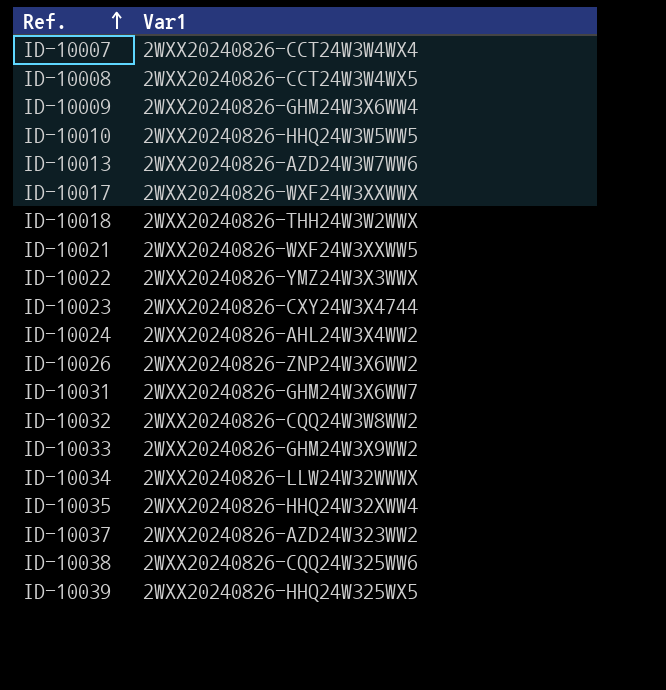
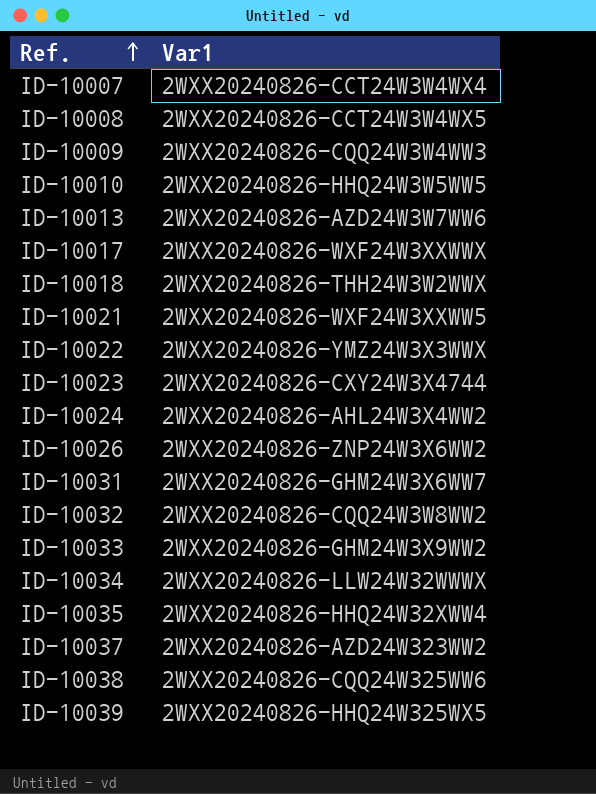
ID-10009 | Var1: 2WXX20240826-GHM24W3X6WW4 -> 2WXX20240826-CQQ24W3W4WW3

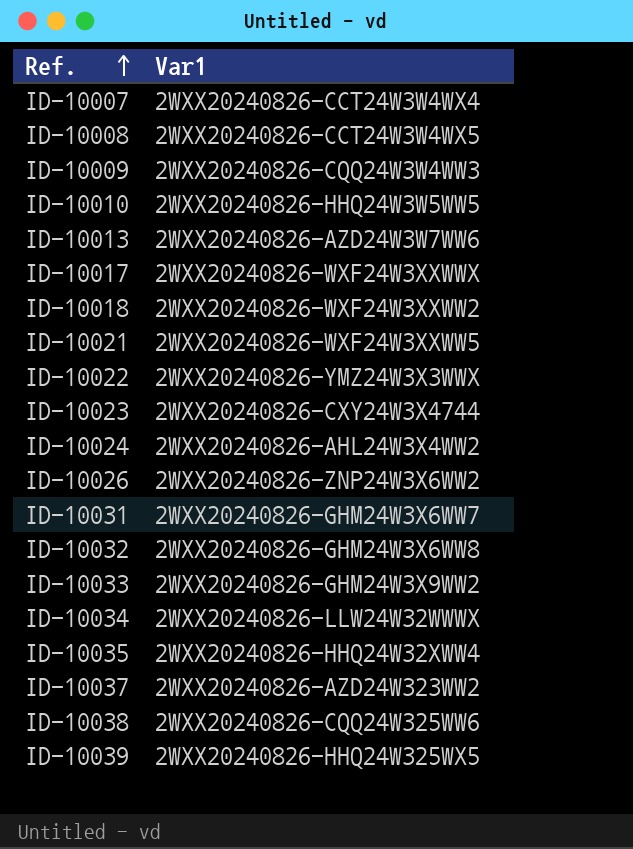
ID-10018 | Var1: 2WXX20240826-THH24W3W2WWX -> 2WXX20240826-WXF24W3XXWW2
ID-10032 | Var1: 2WXX20240826-CQQ24W3W8WW2 -> 2WXX20240826-GHM24W3X6WW8

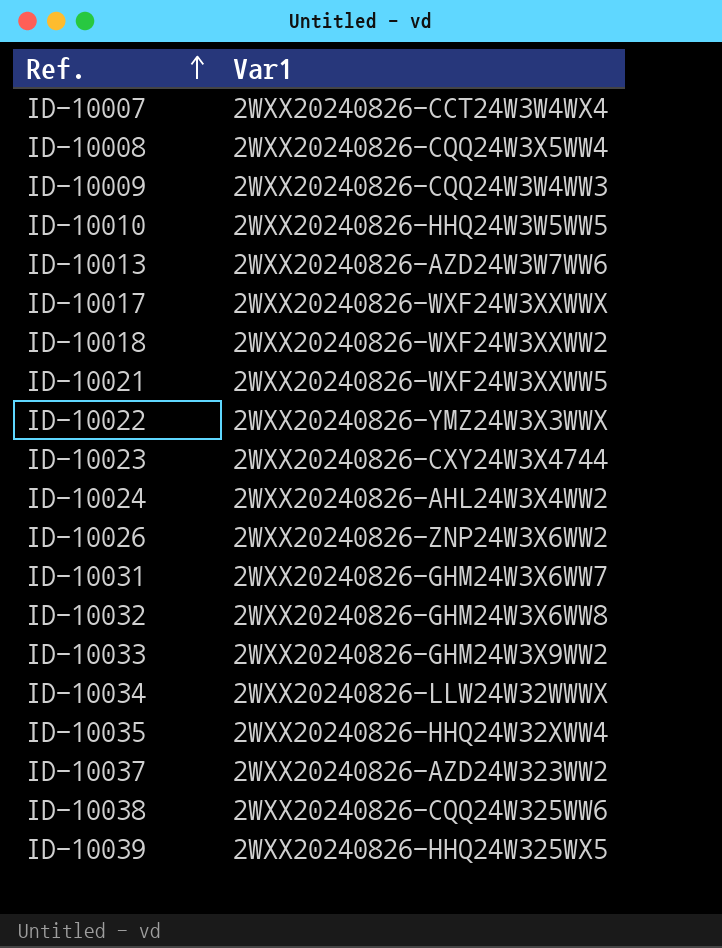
ID-10008 | Var1: 2WXX20240826-CCT24W3W4WX5 -> 2WXX20240826-CQQ24W3X5WW4

